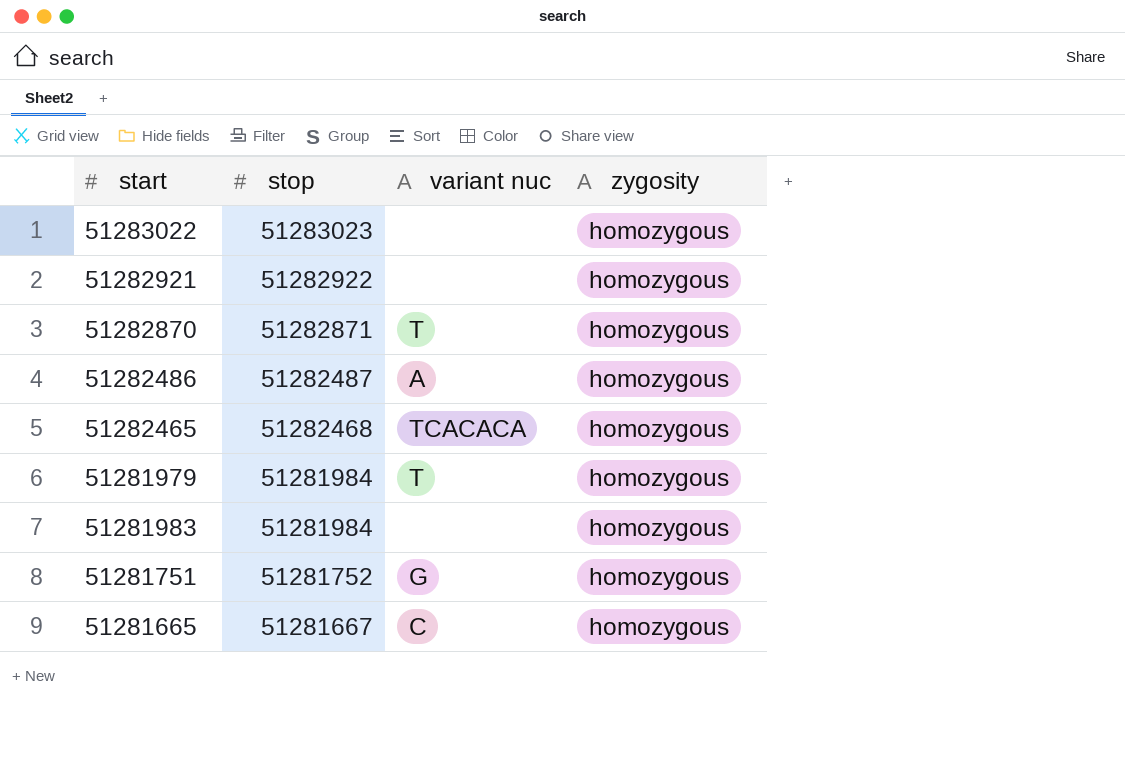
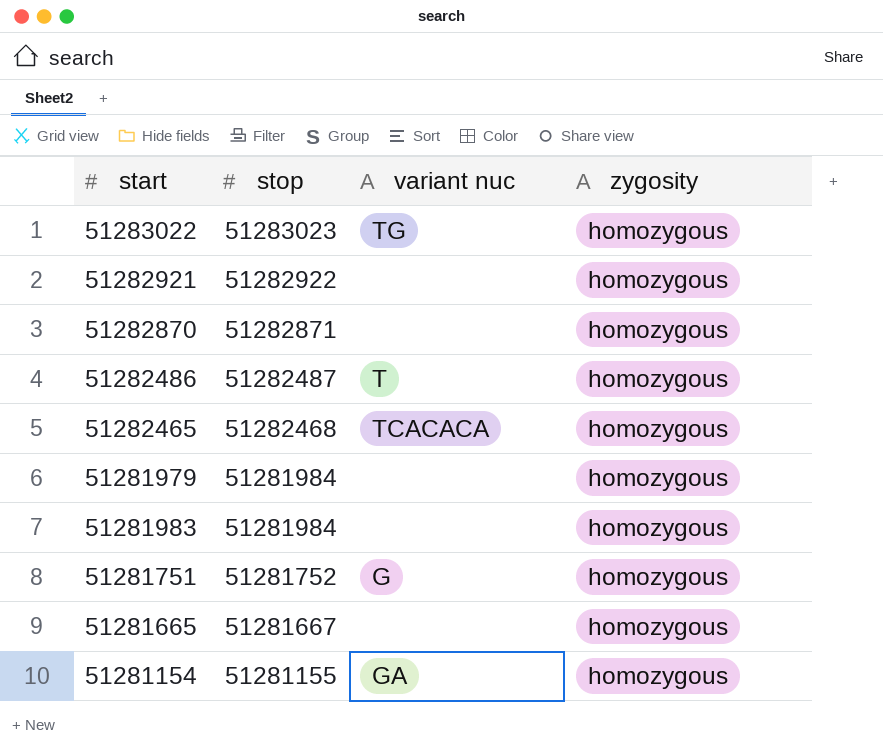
51283022 | variant nuc: none -> TG
51282870 | variant nuc: T -> none
51282486 | variant nuc: A -> T
51281979 | variant nuc: T -> none
51281665 | variant nuc: C -> none
row 51281154: none -> 51281155 | GA | homozygous

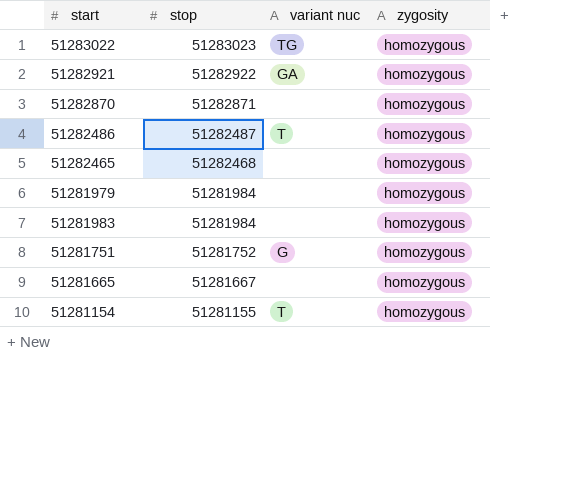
51282921 | variant nuc: none -> GA
51282465 | variant nuc: TCACACA -> none
51281154 | variant nuc: GA -> T

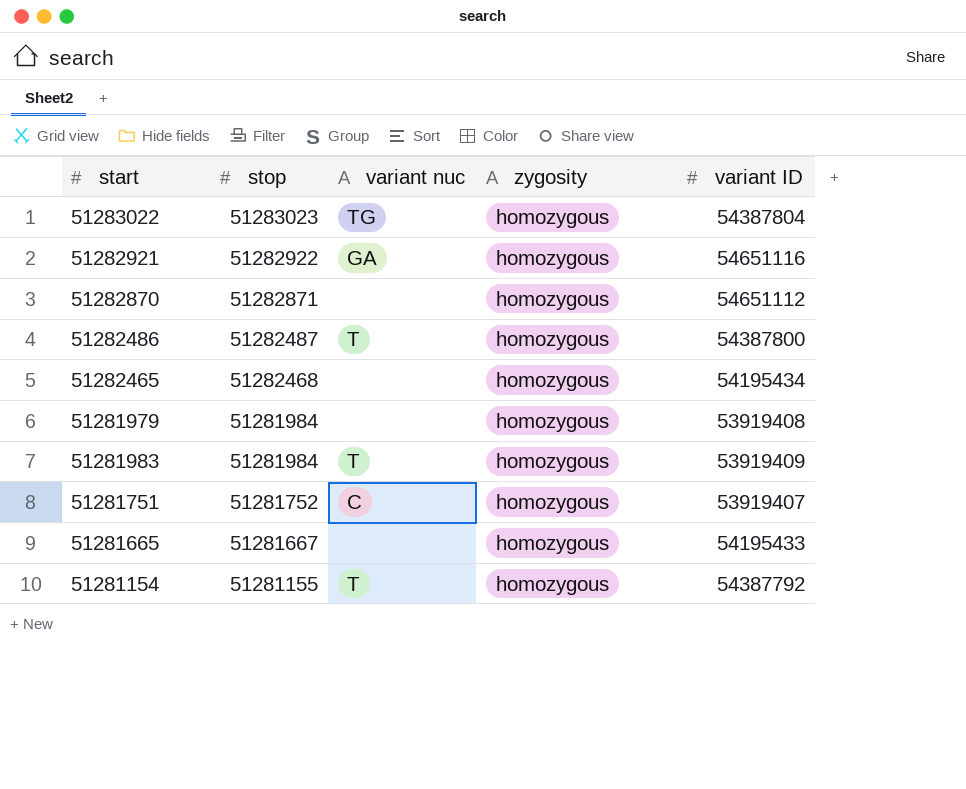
column variant ID | position: none -> 5
51281983 | variant nuc: none -> T
51281751 | variant nuc: G -> C

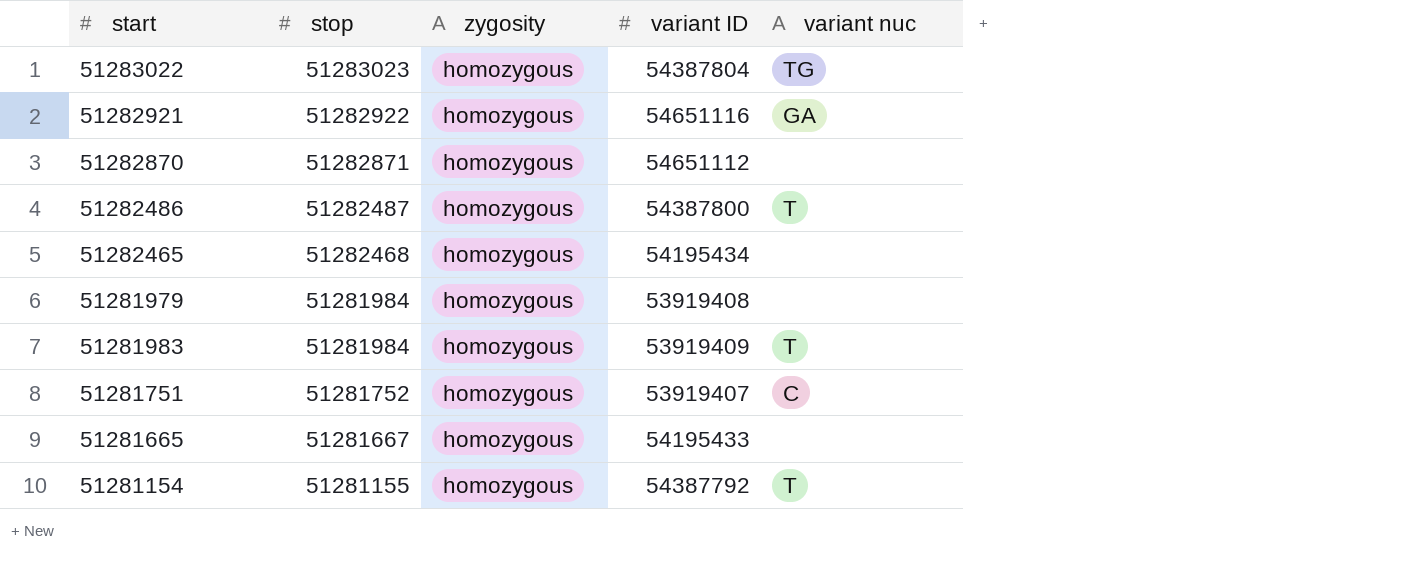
column variant nuc | position: 3 -> 5

